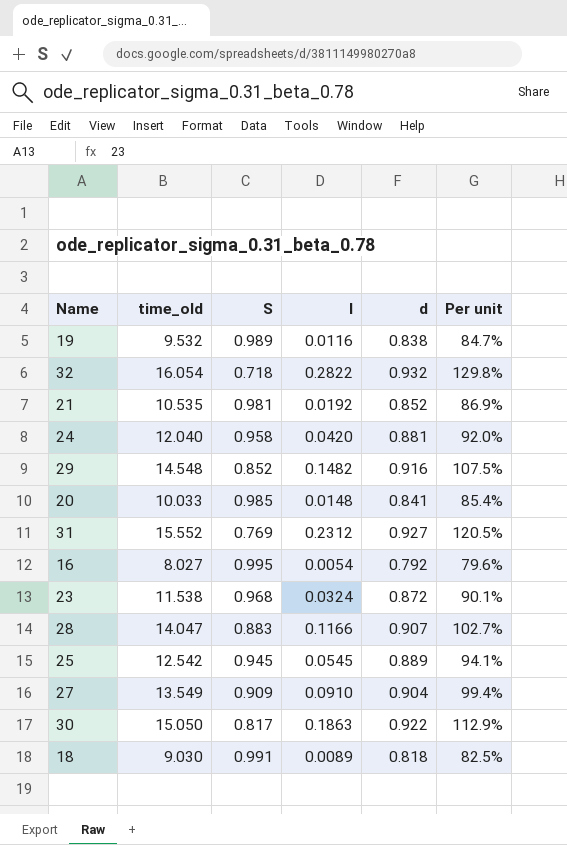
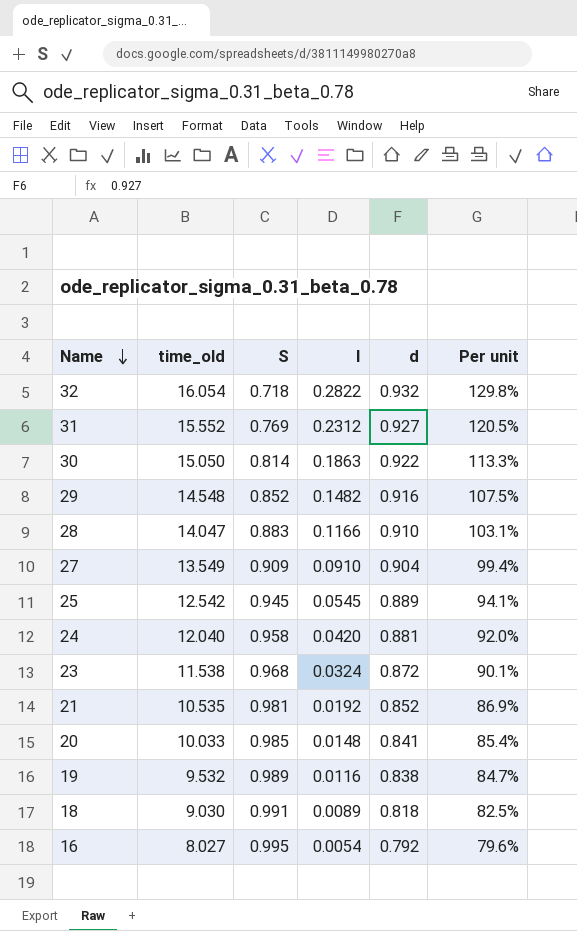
row order: none -> Name descending
30 | S: 0.817 -> 0.814
30 | Per unit: 112.9% -> 113.3%
28 | d: 0.907 -> 0.910
28 | Per unit: 102.7% -> 103.1%

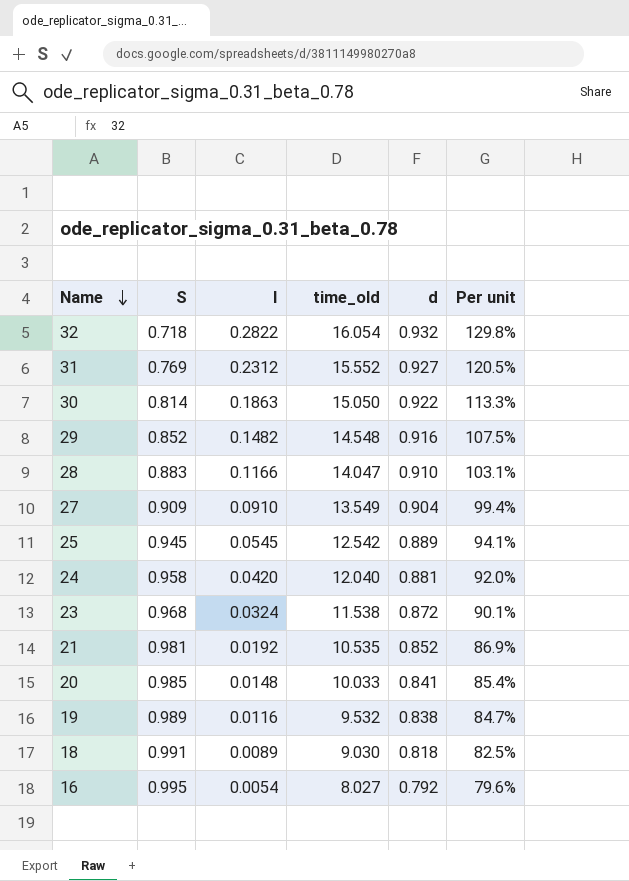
column time_old | position: 2 -> 4

